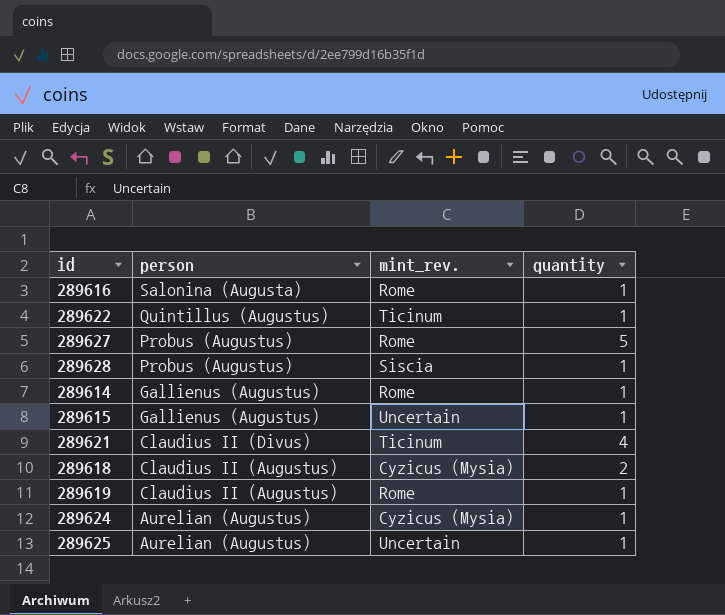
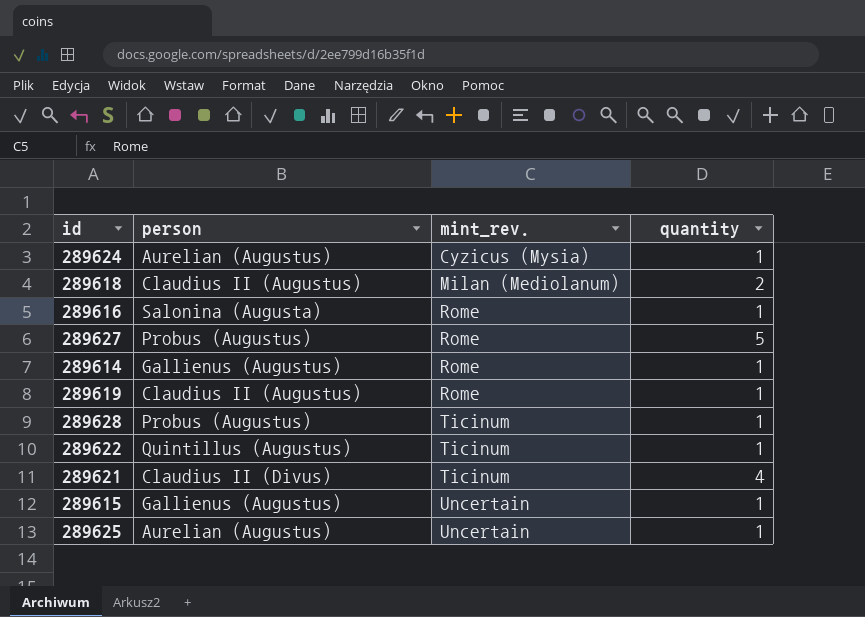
row order: person descending -> mint_rev. ascending
289618 | mint_rev.: Cyzicus (Mysia) -> Milan (Mediolanum)
289628 | mint_rev.: Siscia -> Ticinum

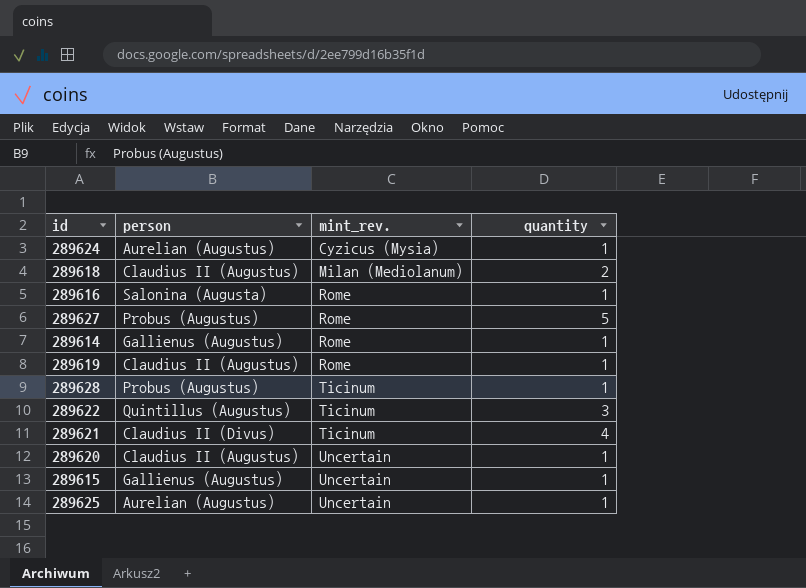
289622 | quantity: 1 -> 3
row 289620: none -> Claudius II (Augustus) | Uncertain | 1

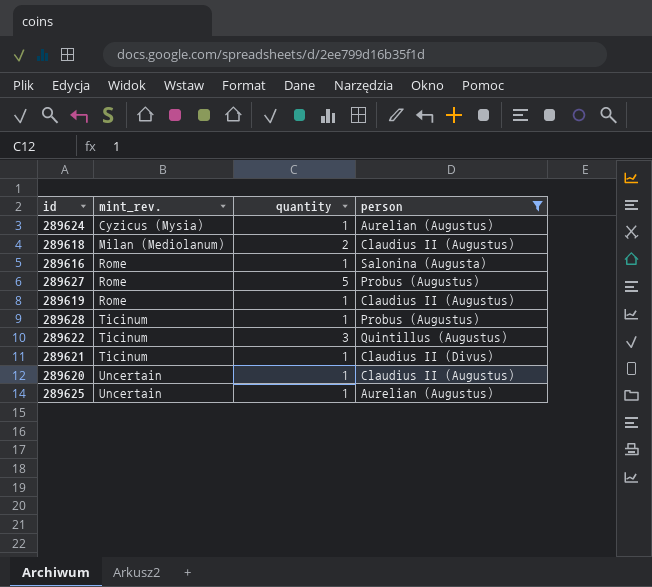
filter: none -> person != Gallienus (Augustus)
column person | position: 2 -> 4
289621 | quantity: 4 -> 1

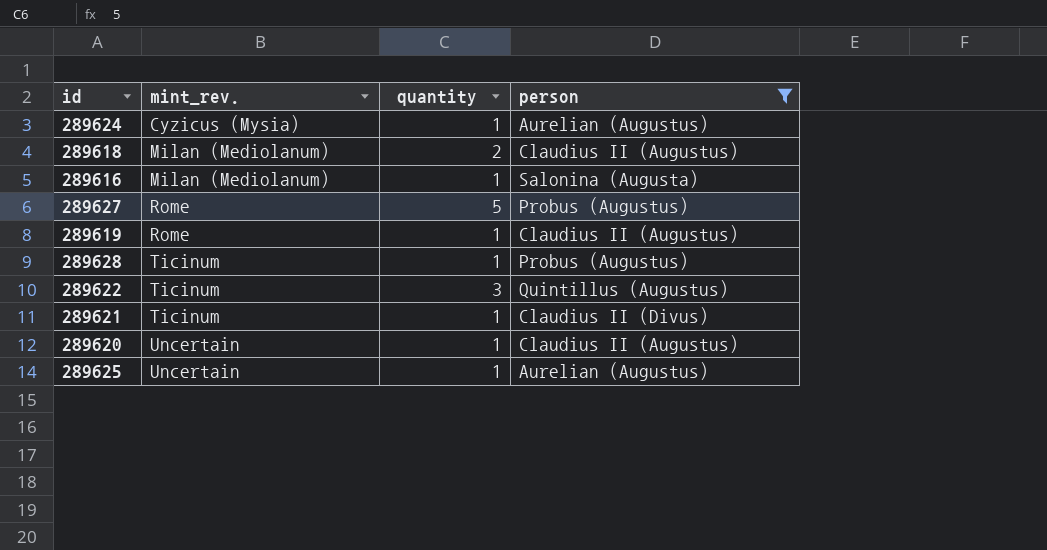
289616 | mint_rev.: Rome -> Milan (Mediolanum)

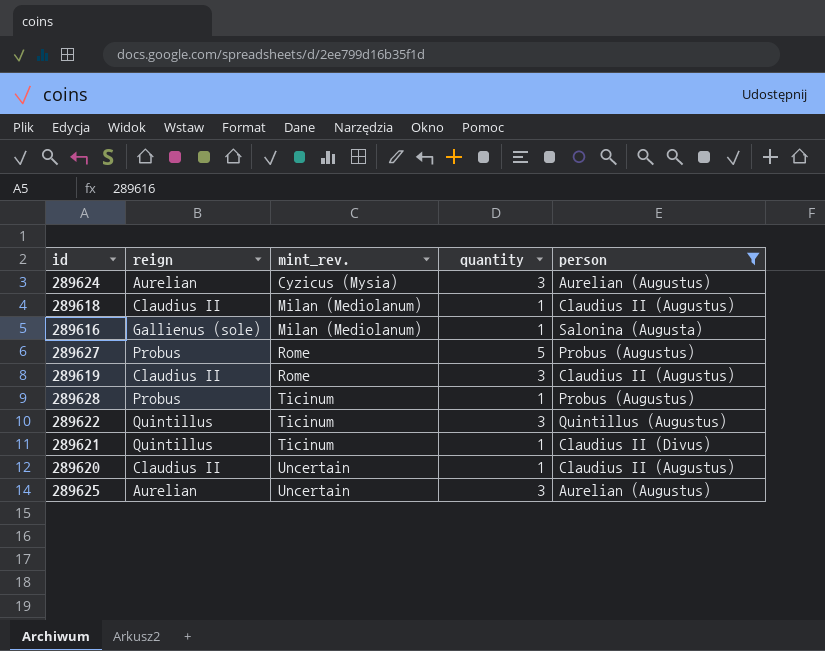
column reign | position: none -> 2
289624 | quantity: 1 -> 3
289618 | quantity: 2 -> 1
289619 | quantity: 1 -> 3
289625 | quantity: 1 -> 3

